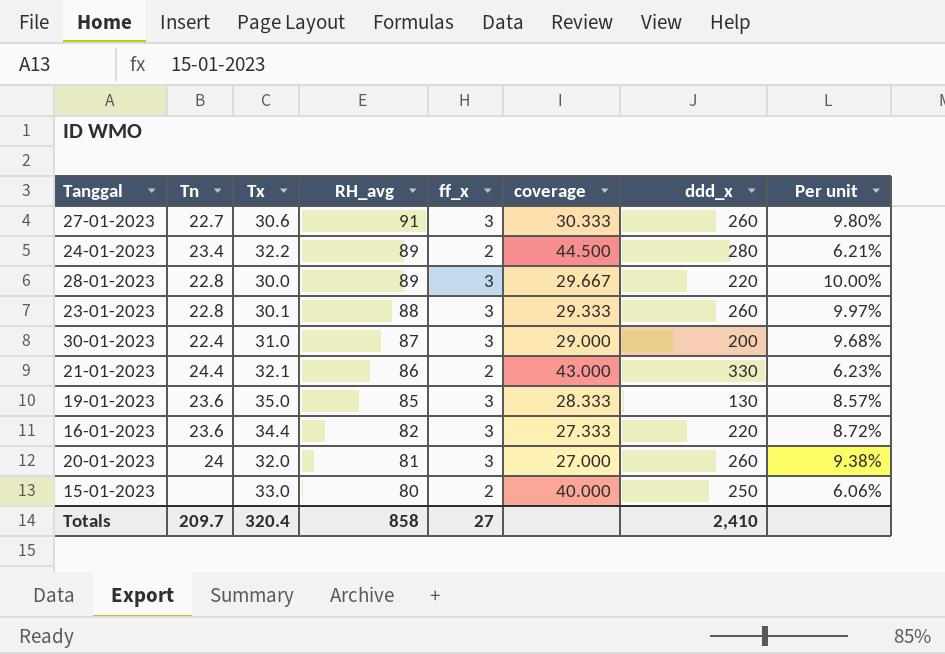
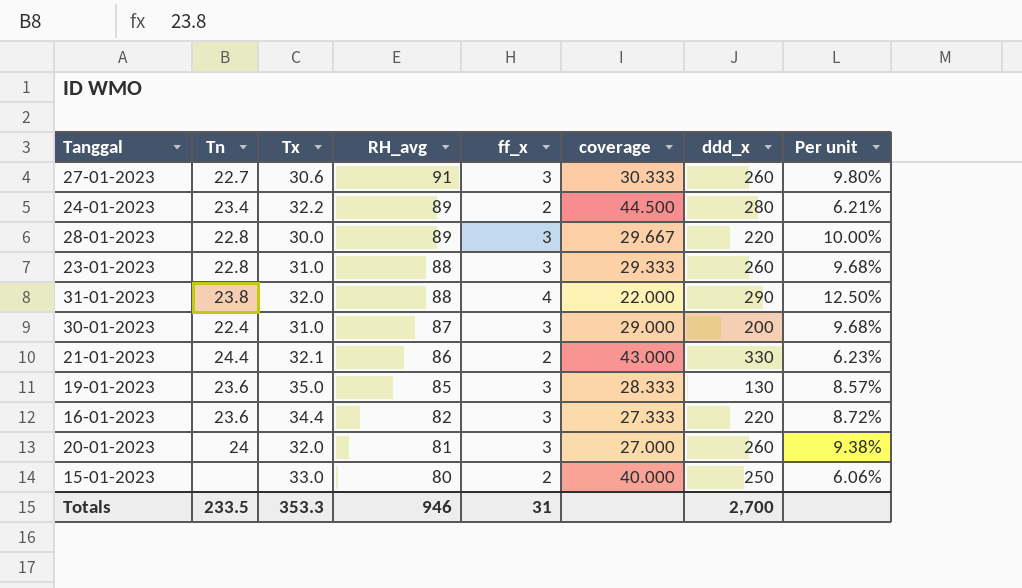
23-01-2023 | Tx: 30.1 -> 31.0
23-01-2023 | Per unit: 9.97% -> 9.68%
row 31-01-2023: none -> 23.8 | 32.0 | 88 | 4 | 22.000 | 290 | 12.50%
Totals | Tn: 209.7 -> 233.5
Totals | Tx: 320.4 -> 353.3
Totals | RH_avg: 858 -> 946
Totals | ff_x: 27 -> 31
Totals | ddd_x: 2,410 -> 2,700

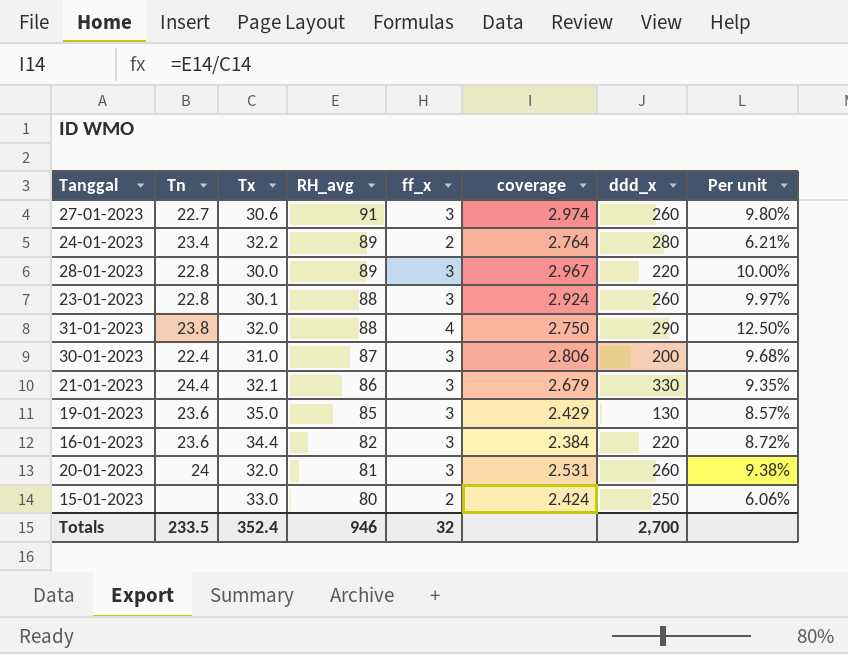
column coverage | formula: [RH_avg] / [ff_x] -> [RH_avg] / [Tx]
23-01-2023 | Tx: 31.0 -> 30.1
23-01-2023 | Per unit: 9.68% -> 9.97%
21-01-2023 | ff_x: 2 -> 3
21-01-2023 | Per unit: 6.23% -> 9.35%
Totals | Tx: 353.3 -> 352.4
Totals | ff_x: 31 -> 32

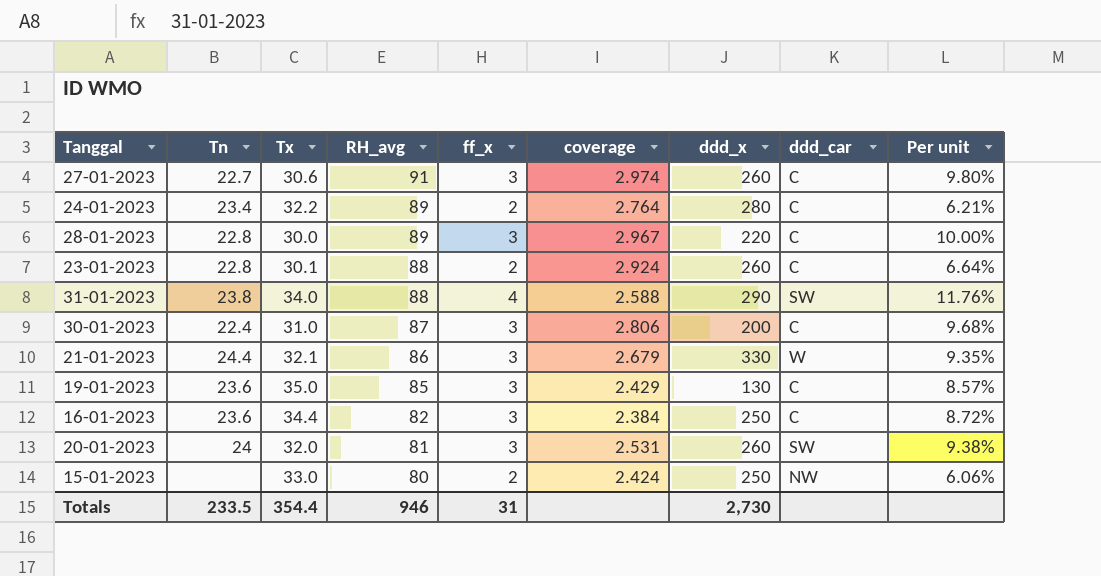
column ddd_car | position: none -> 8
23-01-2023 | ff_x: 3 -> 2
23-01-2023 | Per unit: 9.97% -> 6.64%
31-01-2023 | Tx: 32.0 -> 34.0
31-01-2023 | coverage: 2.750 -> 2.588
31-01-2023 | Per unit: 12.50% -> 11.76%
16-01-2023 | ddd_x: 220 -> 250
Totals | Tx: 352.4 -> 354.4
Totals | ff_x: 32 -> 31
Totals | ddd_x: 2,700 -> 2,730

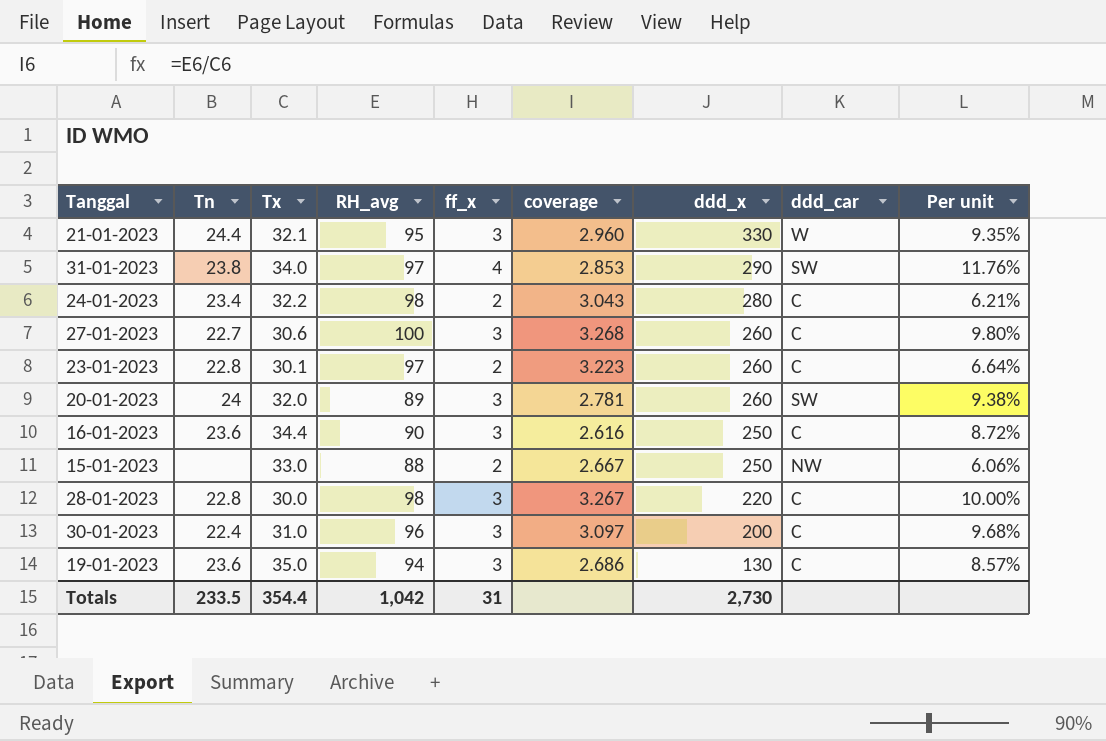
row order: RH_avg descending -> ddd_x descending
21-01-2023 | RH_avg: 86 -> 95
21-01-2023 | coverage: 2.679 -> 2.960
31-01-2023 | RH_avg: 88 -> 97
31-01-2023 | coverage: 2.588 -> 2.853
24-01-2023 | RH_avg: 89 -> 98
24-01-2023 | coverage: 2.764 -> 3.043
27-01-2023 | RH_avg: 91 -> 100
27-01-2023 | coverage: 2.974 -> 3.268
23-01-2023 | RH_avg: 88 -> 97
23-01-2023 | coverage: 2.924 -> 3.223
20-01-2023 | RH_avg: 81 -> 89
20-01-2023 | coverage: 2.531 -> 2.781
16-01-2023 | RH_avg: 82 -> 90
16-01-2023 | coverage: 2.384 -> 2.616
15-01-2023 | RH_avg: 80 -> 88
15-01-2023 | coverage: 2.424 -> 2.667
28-01-2023 | RH_avg: 89 -> 98
28-01-2023 | coverage: 2.967 -> 3.267
30-01-2023 | RH_avg: 87 -> 96
30-01-2023 | coverage: 2.806 -> 3.097
19-01-2023 | RH_avg: 85 -> 94
19-01-2023 | coverage: 2.429 -> 2.686
Totals | RH_avg: 946 -> 1,042

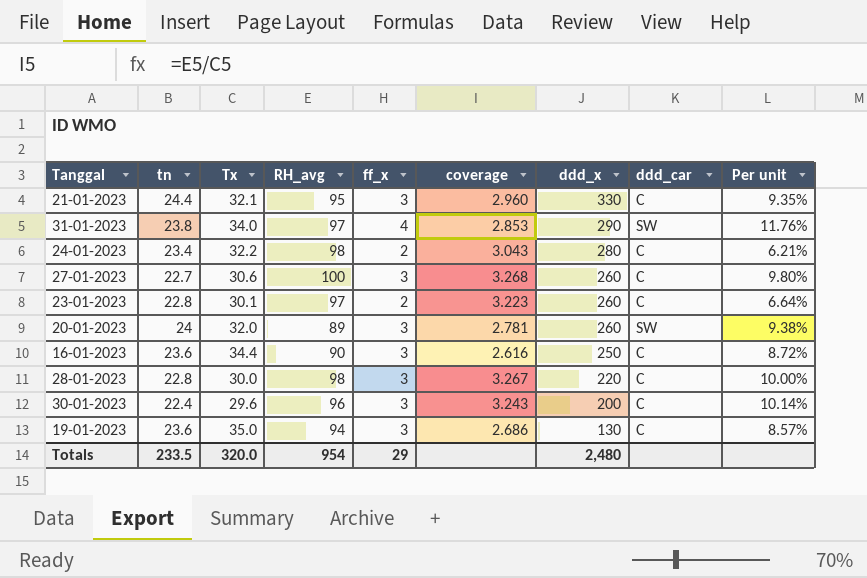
column name: Tn -> tn
row 15-01-2023: none | 33.0 | 88 | 2 | 2.667 | 250 | NW | 6.06% -> none
21-01-2023 | ddd_car: W -> C
30-01-2023 | Tx: 31.0 -> 29.6
30-01-2023 | coverage: 3.097 -> 3.243
30-01-2023 | Per unit: 9.68% -> 10.14%
Totals | Tx: 354.4 -> 320.0
Totals | RH_avg: 1,042 -> 954
Totals | ff_x: 31 -> 29
Totals | ddd_x: 2,730 -> 2,480

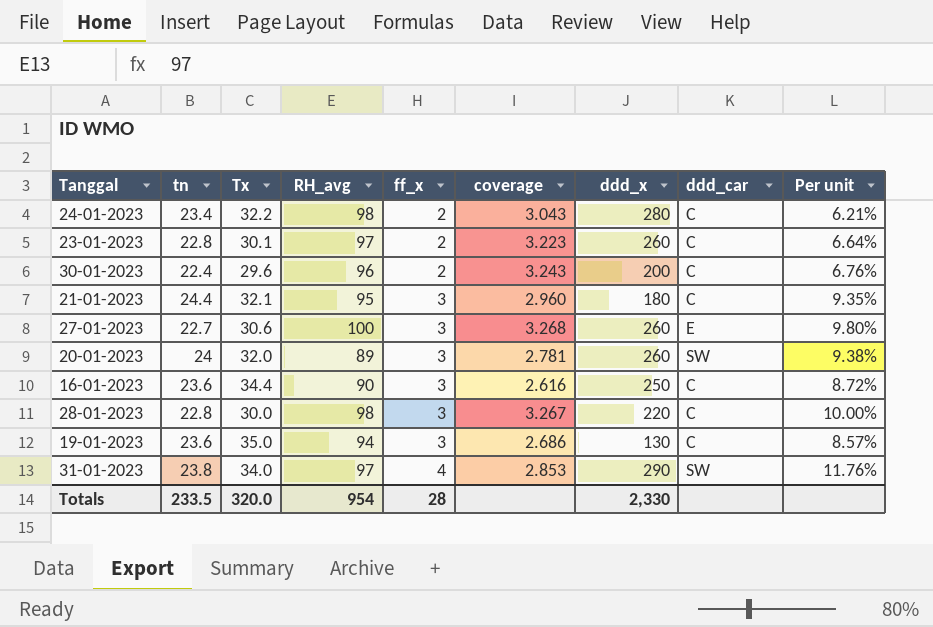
row order: ddd_x descending -> ff_x ascending
30-01-2023 | ff_x: 3 -> 2
30-01-2023 | Per unit: 10.14% -> 6.76%
21-01-2023 | ddd_x: 330 -> 180
27-01-2023 | ddd_car: C -> E
Totals | ff_x: 29 -> 28
Totals | ddd_x: 2,480 -> 2,330

